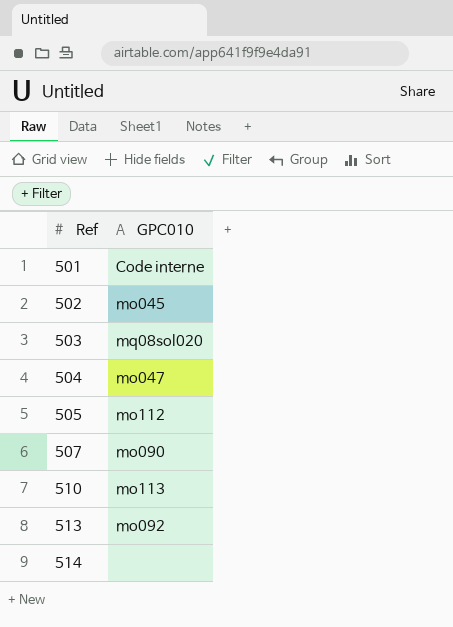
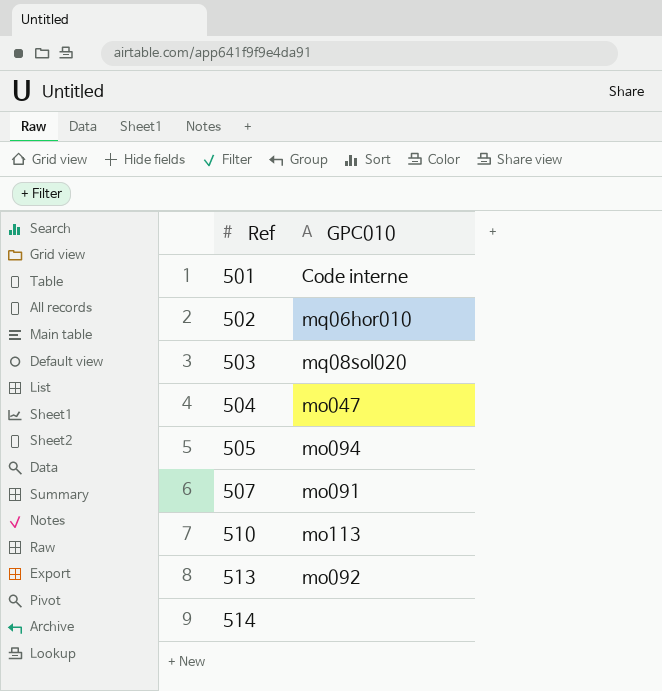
502 | GPC010: mo045 -> mq06hor010
505 | GPC010: mo112 -> mo094
507 | GPC010: mo090 -> mo091

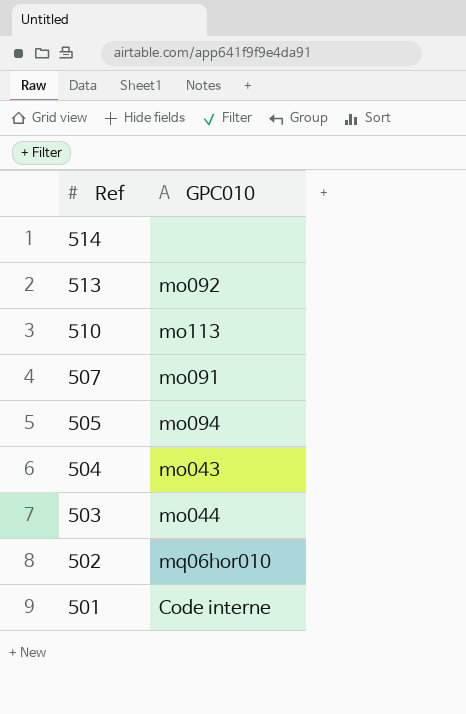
row order: Ref ascending -> Ref descending
504 | GPC010: mo047 -> mo043
503 | GPC010: mq08sol020 -> mo044

